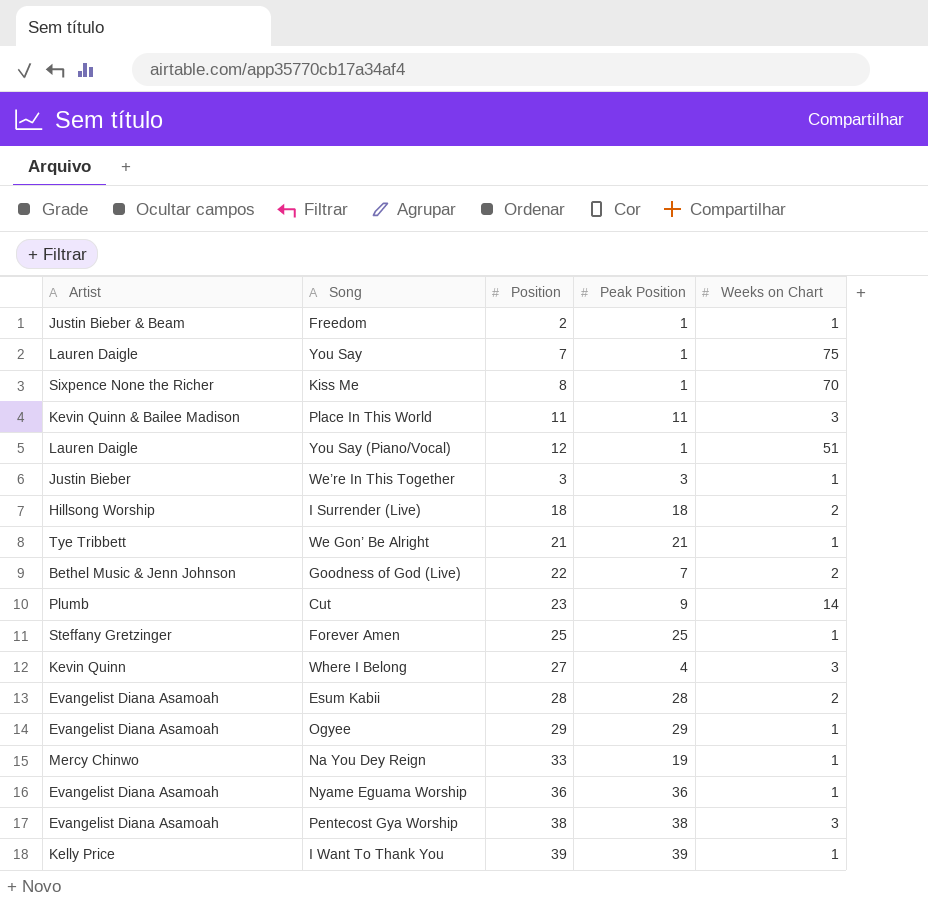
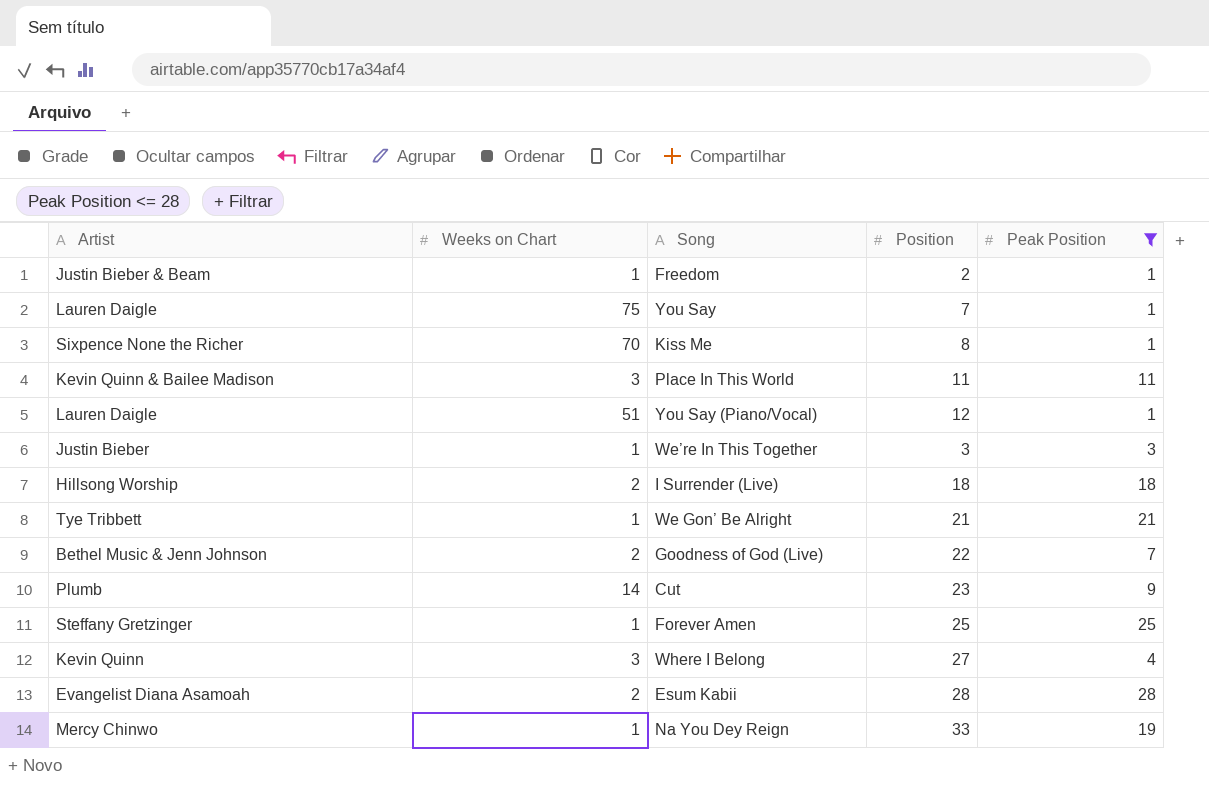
filter: none -> Peak Position <= 28
column Weeks on Chart | position: 5 -> 2

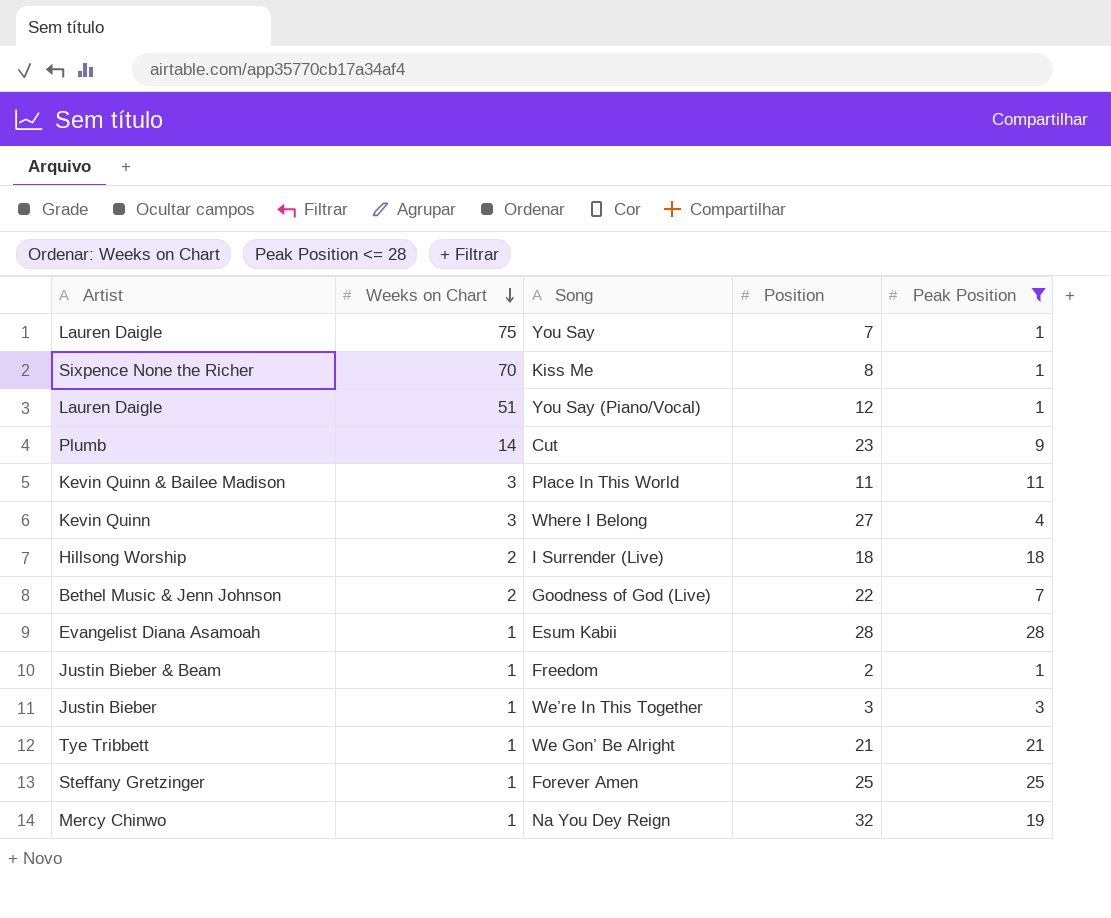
row order: none -> Weeks on Chart descending
Esum Kabii | Weeks on Chart: 2 -> 1
Na You Dey Reign | Position: 33 -> 32

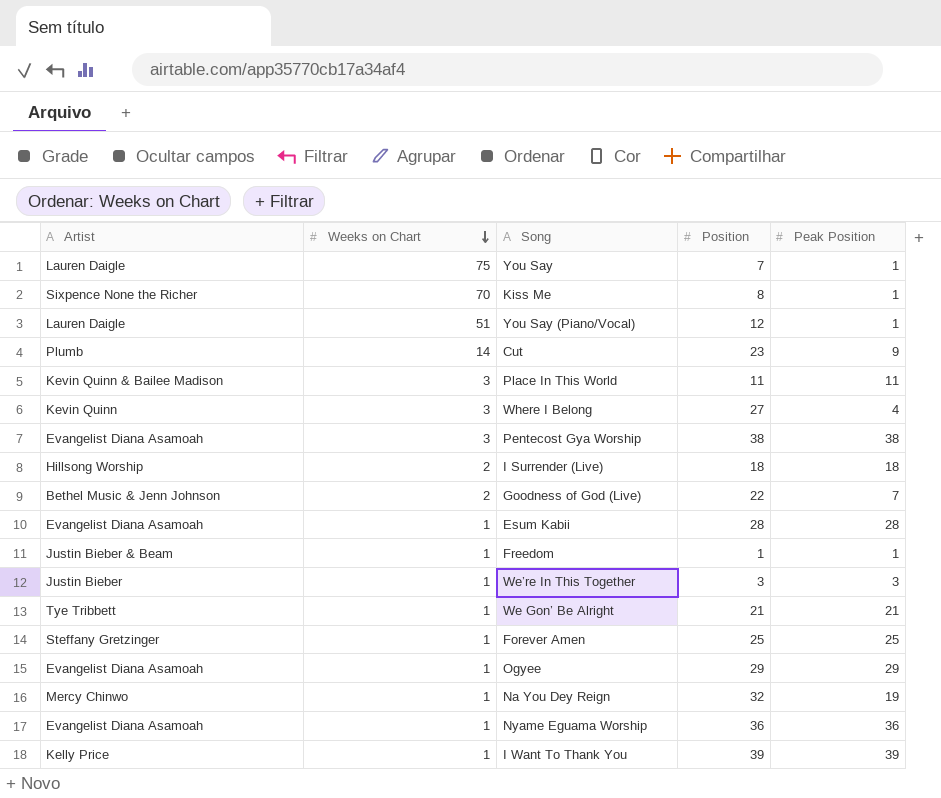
filter: Peak Position <= 28 -> none
Freedom | Position: 2 -> 1

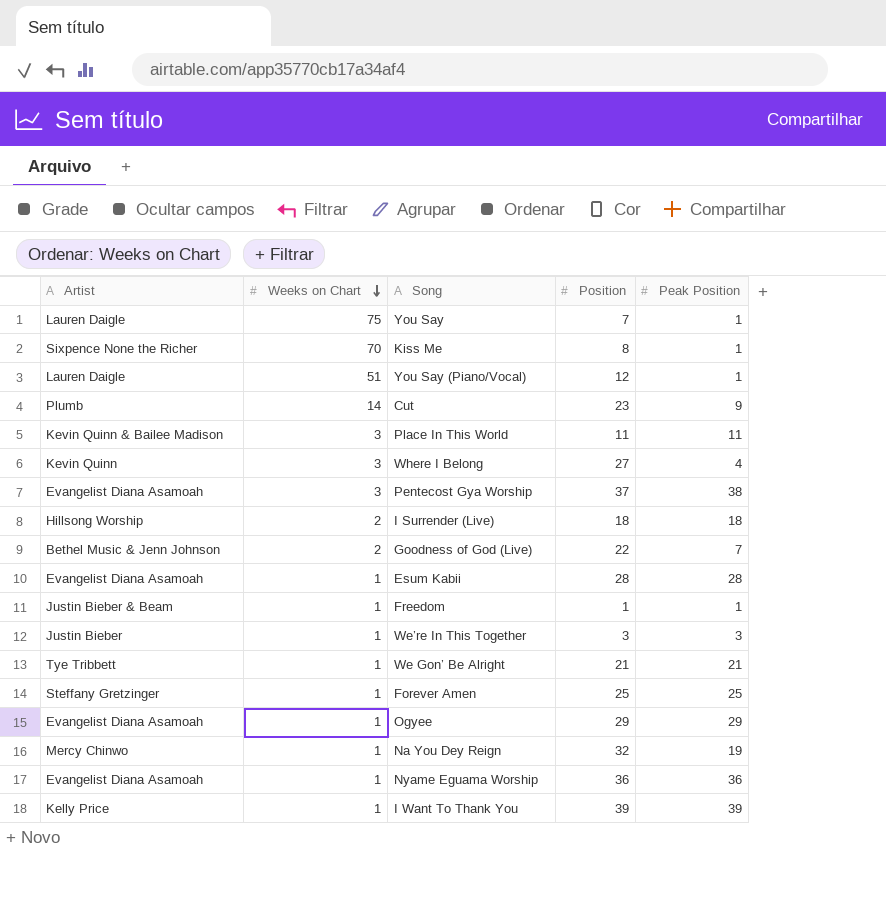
Pentecost Gya Worship | Position: 38 -> 37

